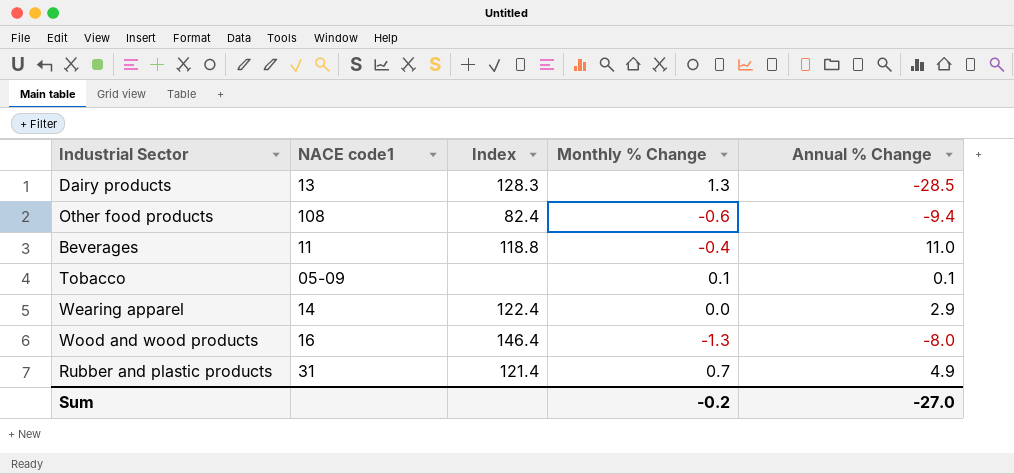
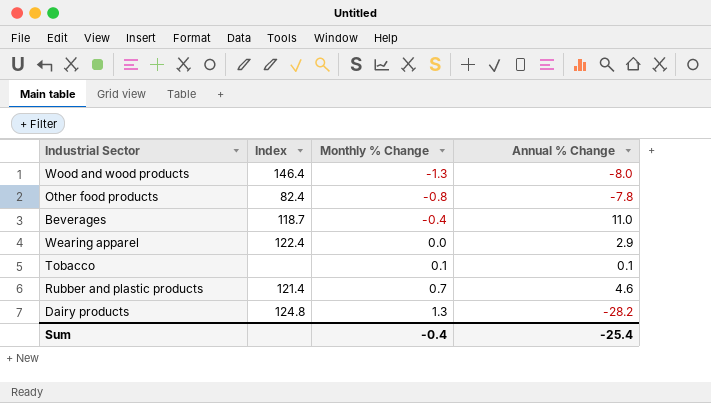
row order: none -> Monthly % Change ascending
column NACE code1 | position: 2 -> none
Other food products | Monthly % Change: -0.6 -> -0.8
Other food products | Annual % Change: -9.4 -> -7.8
Beverages | Index: 118.8 -> 118.7
Rubber and plastic products | Annual % Change: 4.9 -> 4.6
Dairy products | Index: 128.3 -> 124.8
Dairy products | Annual % Change: -28.5 -> -28.2
Sum | Monthly % Change: -0.2 -> -0.4
Sum | Annual % Change: -27.0 -> -25.4

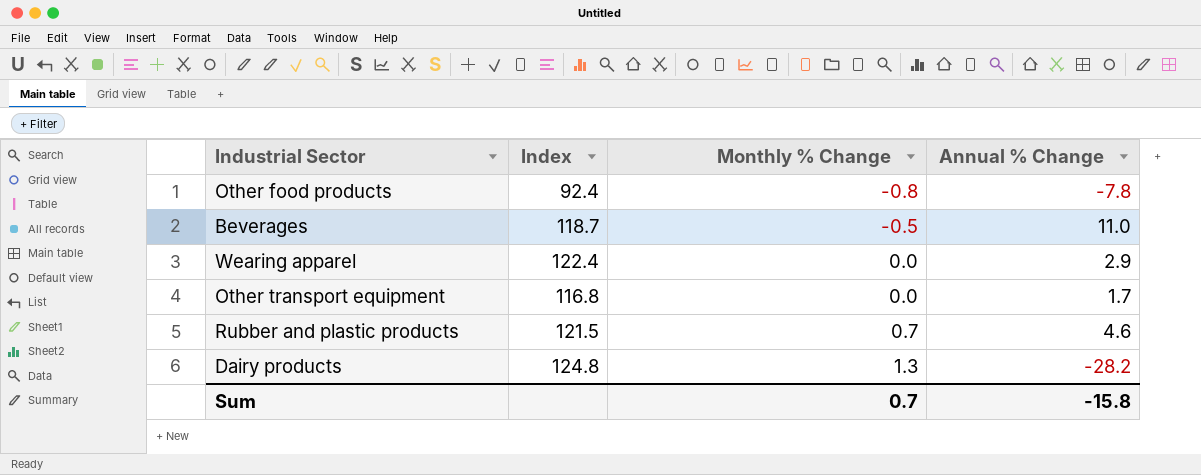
row Wood and wood products: 146.4 | -1.3 | -8.0 -> none
row Tobacco: none | 0.1 | 0.1 -> none
Other food products | Index: 82.4 -> 92.4
Beverages | Monthly % Change: -0.4 -> -0.5
row Other transport equipment: none -> 116.8 | 0.0 | 1.7
Rubber and plastic products | Index: 121.4 -> 121.5
Sum | Monthly % Change: -0.4 -> 0.7
Sum | Annual % Change: -25.4 -> -15.8

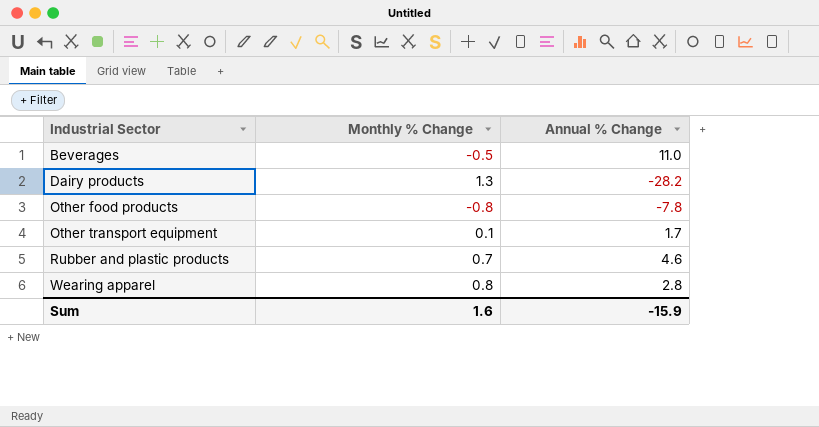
row order: Monthly % Change ascending -> Industrial Sector ascending
column Index | position: 2 -> none
Other transport equipment | Monthly % Change: 0.0 -> 0.1
Wearing apparel | Monthly % Change: 0.0 -> 0.8
Wearing apparel | Annual % Change: 2.9 -> 2.8
Sum | Monthly % Change: 0.7 -> 1.6
Sum | Annual % Change: -15.8 -> -15.9

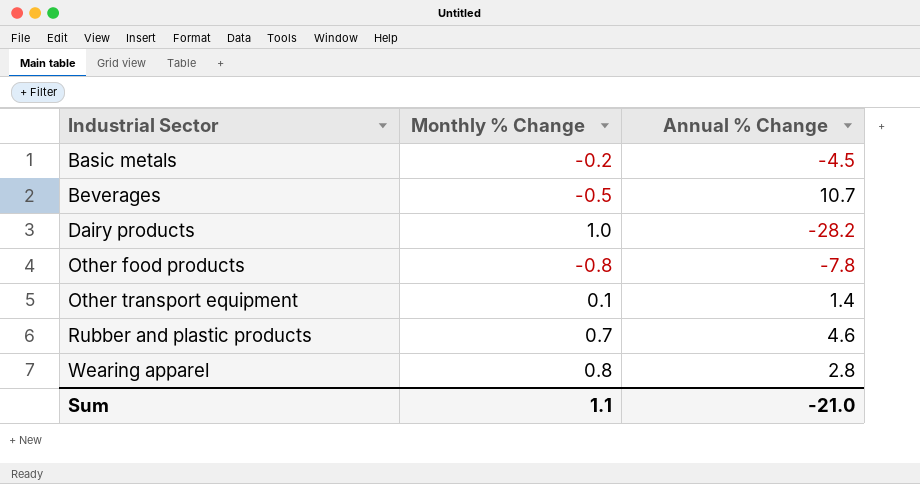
row Basic metals: none -> -0.2 | -4.5
Beverages | Annual % Change: 11.0 -> 10.7
Dairy products | Monthly % Change: 1.3 -> 1.0
Other transport equipment | Annual % Change: 1.7 -> 1.4
Sum | Monthly % Change: 1.6 -> 1.1
Sum | Annual % Change: -15.9 -> -21.0

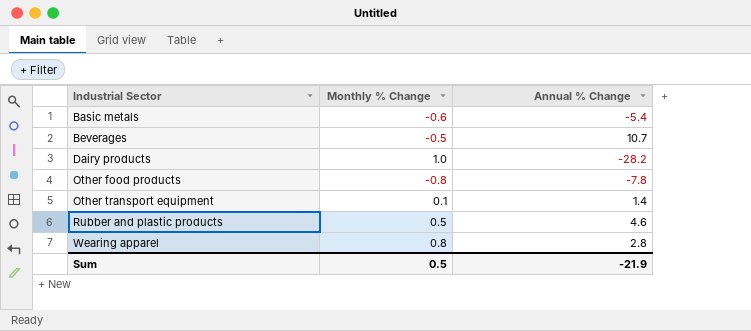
Basic metals | Monthly % Change: -0.2 -> -0.6
Basic metals | Annual % Change: -4.5 -> -5.4
Rubber and plastic products | Monthly % Change: 0.7 -> 0.5
Sum | Monthly % Change: 1.1 -> 0.5
Sum | Annual % Change: -21.0 -> -21.9

